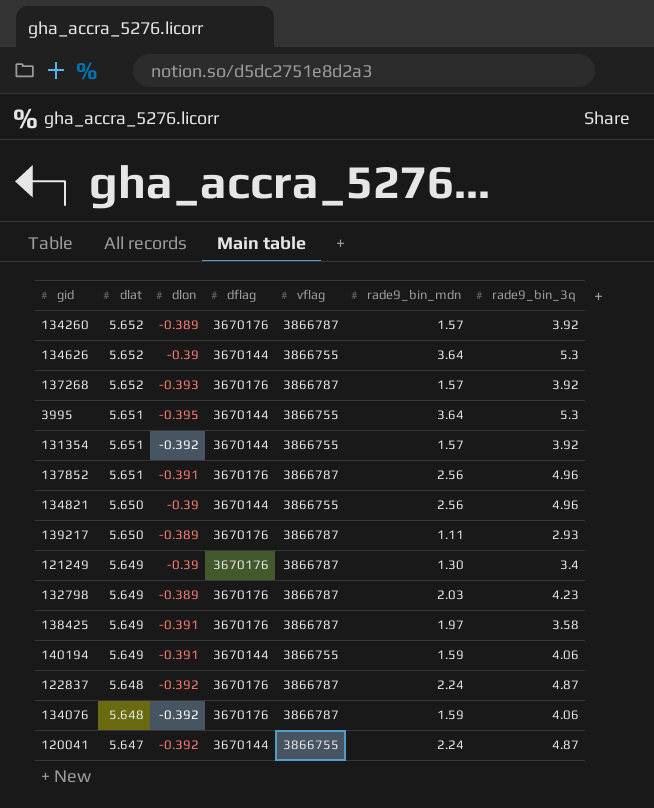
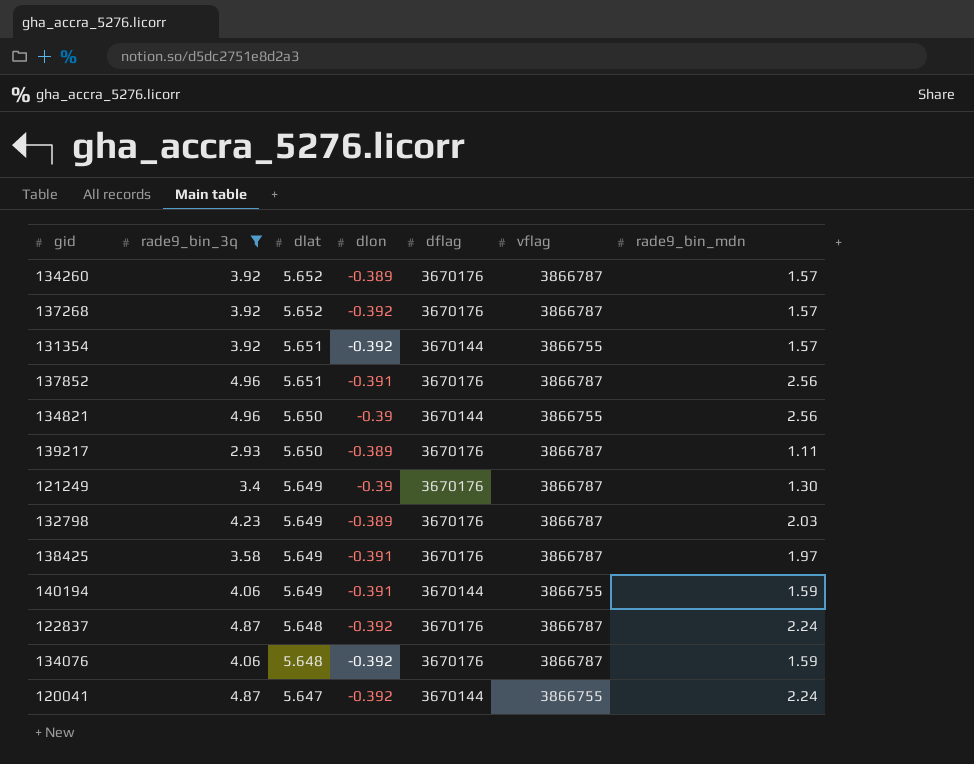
filter: none -> rade9_bin_3q != 5.3
column rade9_bin_3q | position: 7 -> 2
137268 | dlon: -0.393 -> -0.392

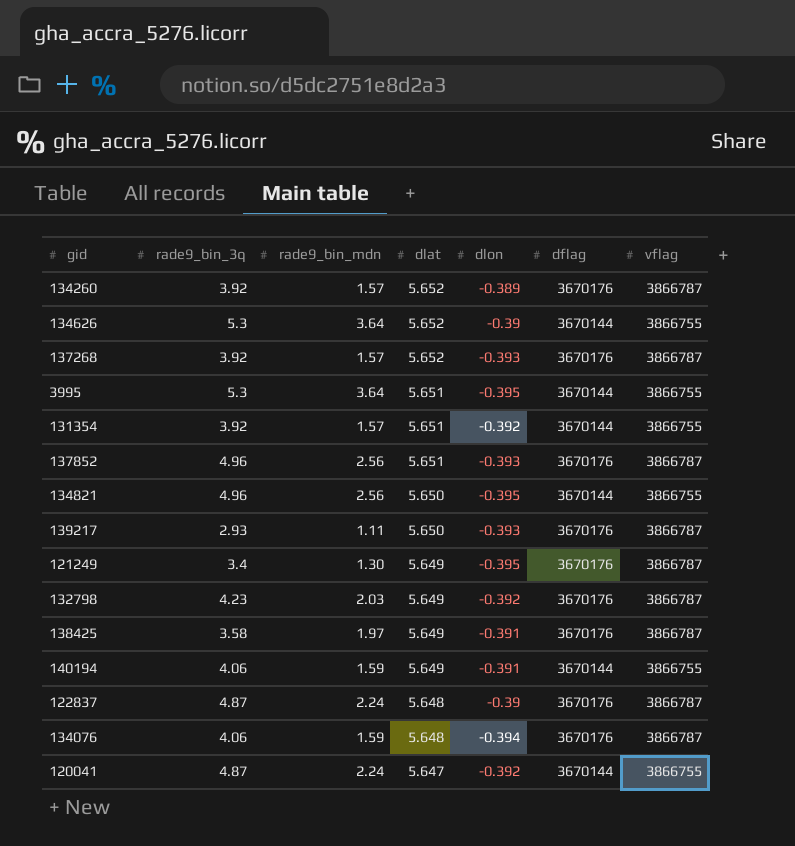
filter: rade9_bin_3q != 5.3 -> none
column rade9_bin_mdn | position: 7 -> 3
137268 | dlon: -0.392 -> -0.393
137852 | dlon: -0.391 -> -0.393
134821 | dlon: -0.39 -> -0.395
139217 | dlon: -0.389 -> -0.393
121249 | dlon: -0.39 -> -0.395
132798 | dlon: -0.389 -> -0.392
122837 | dlon: -0.392 -> -0.39
134076 | dlon: -0.392 -> -0.394

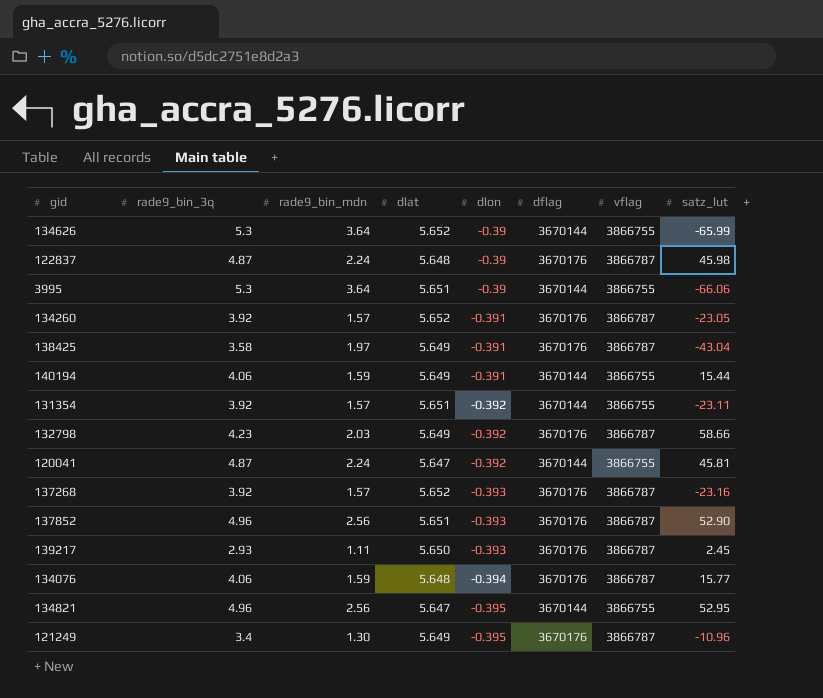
row order: dlat descending -> dlon descending
column satz_lut | position: none -> 8
3995 | dlon: -0.395 -> -0.39
134260 | dlon: -0.389 -> -0.391
134821 | dlat: 5.650 -> 5.647

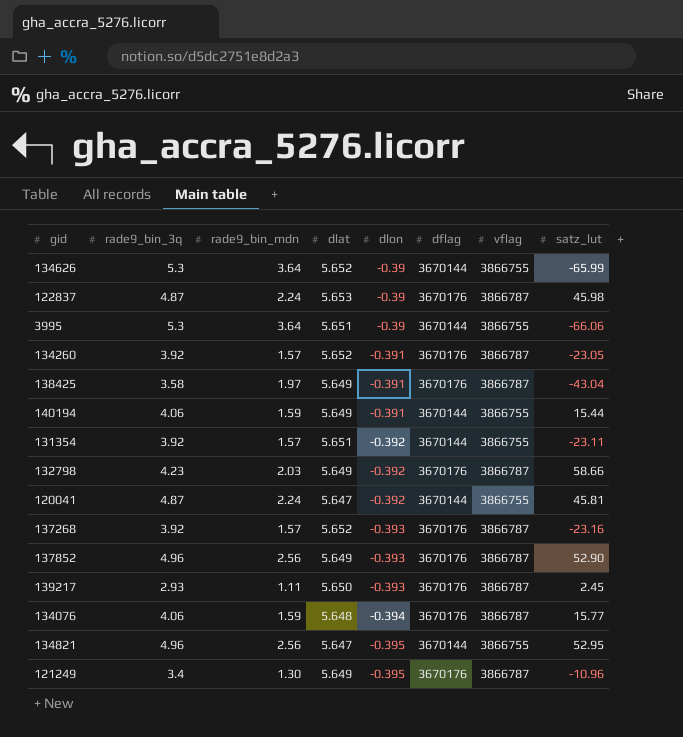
122837 | dlat: 5.648 -> 5.653
137852 | dlat: 5.651 -> 5.649

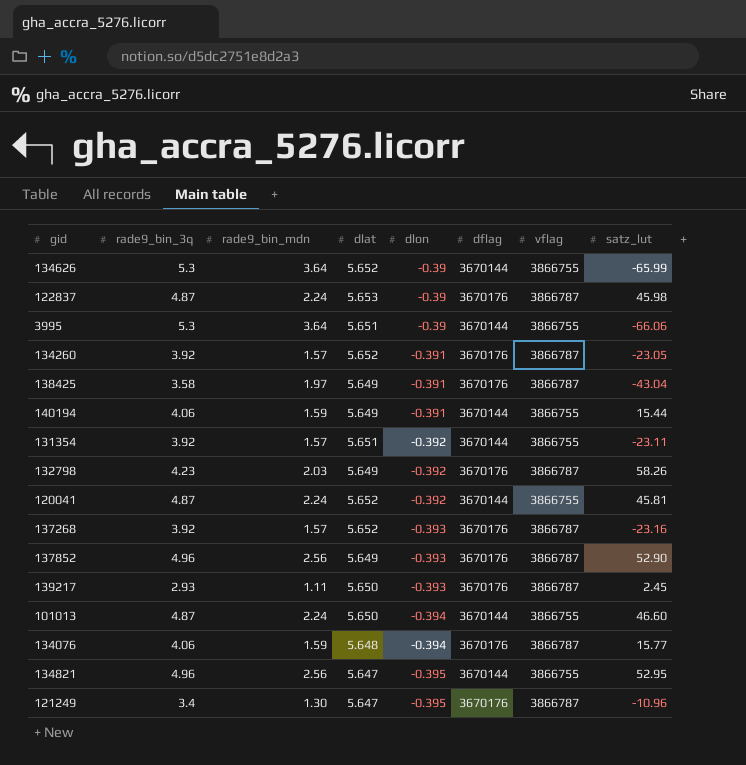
132798 | satz_lut: 58.66 -> 58.26
120041 | dlat: 5.647 -> 5.652
row 101013: none -> 4.87 | 2.24 | 5.650 | -0.394 | 3670144 | 3866755 | 46.60
121249 | dlat: 5.649 -> 5.647

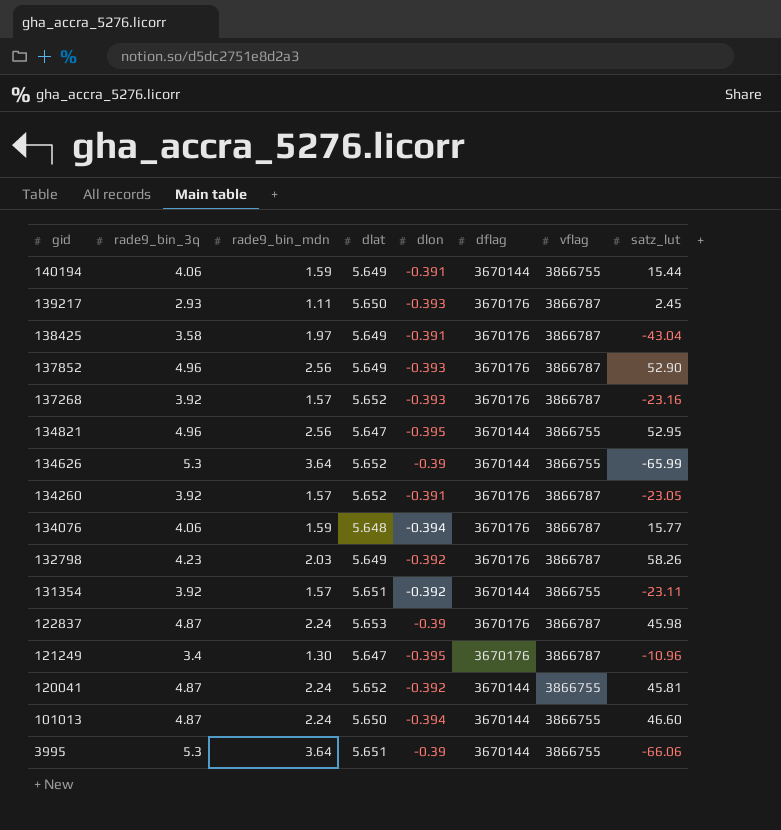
row order: dlon descending -> gid descending

